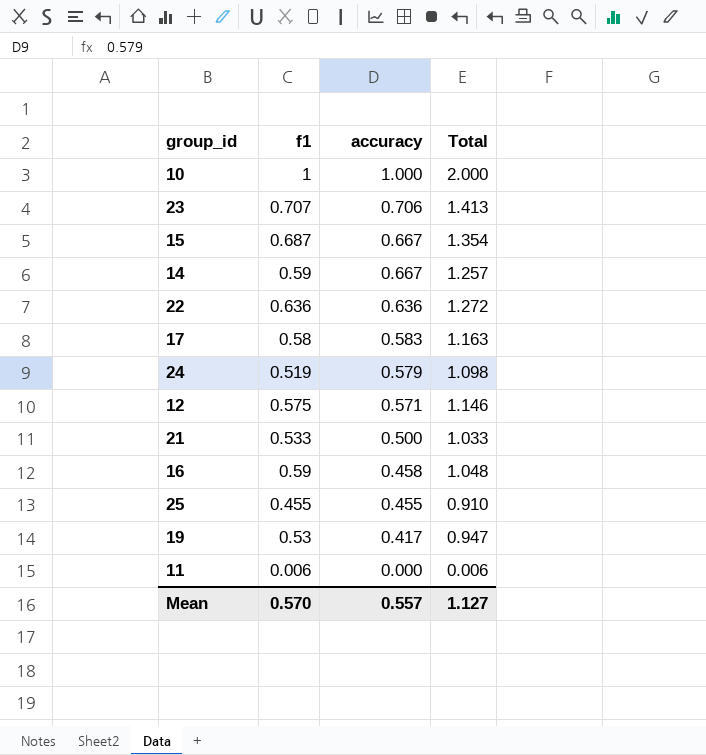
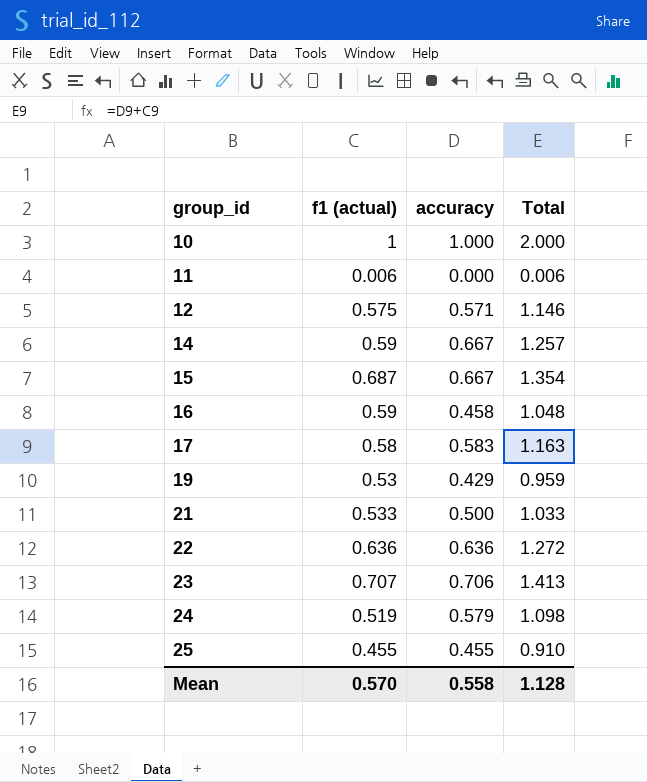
row order: accuracy descending -> group_id ascending
column name: f1 -> f1 (actual)
19 | accuracy: 0.417 -> 0.429
19 | Total: 0.947 -> 0.959
Mean | accuracy: 0.557 -> 0.558
Mean | Total: 1.127 -> 1.128

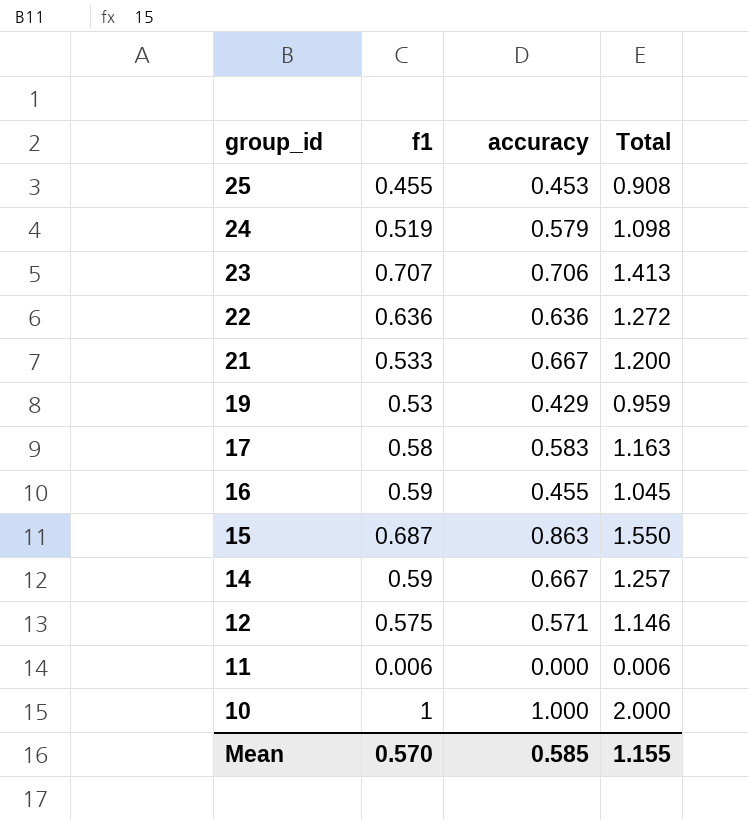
row order: group_id ascending -> group_id descending
column name: f1 (actual) -> f1
25 | accuracy: 0.455 -> 0.453
25 | Total: 0.910 -> 0.908
21 | accuracy: 0.500 -> 0.667
21 | Total: 1.033 -> 1.200
16 | accuracy: 0.458 -> 0.455
16 | Total: 1.048 -> 1.045
15 | accuracy: 0.667 -> 0.863
15 | Total: 1.354 -> 1.550
Mean | accuracy: 0.558 -> 0.585
Mean | Total: 1.128 -> 1.155

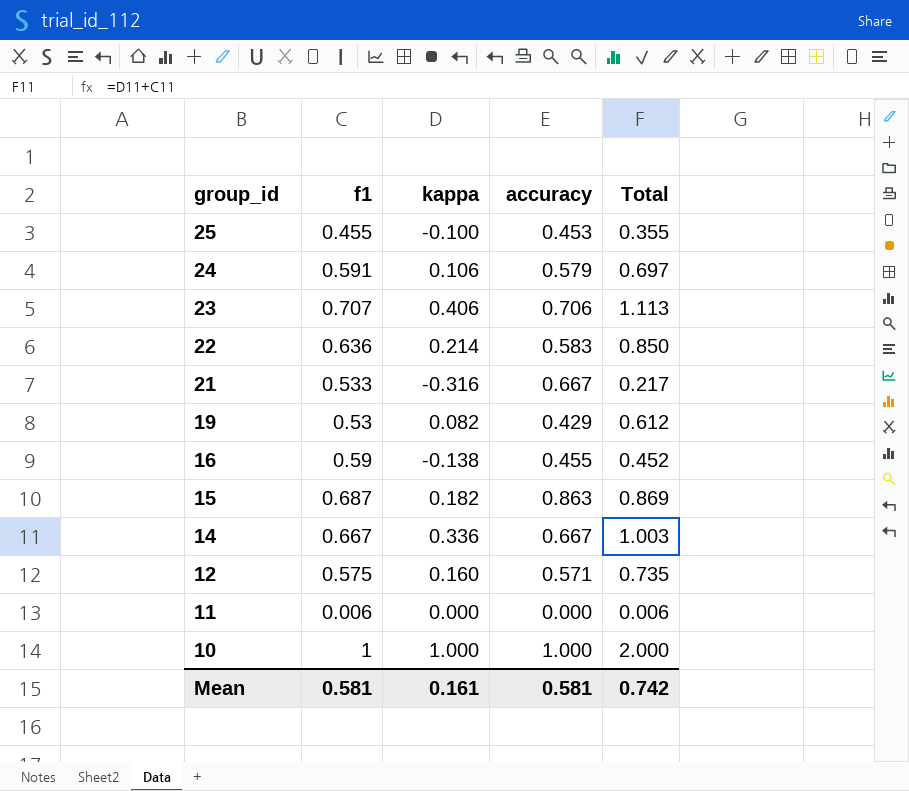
column kappa | position: none -> 3
column Total | formula: [f1] + [accuracy] -> [f1] + [kappa]
row 17: 0.58 | 0.583 | 1.163 -> none
24 | f1: 0.519 -> 0.591
22 | accuracy: 0.636 -> 0.583
14 | f1: 0.59 -> 0.667
Mean | f1: 0.570 -> 0.581
Mean | accuracy: 0.585 -> 0.581
Mean | Total: 1.155 -> 0.742

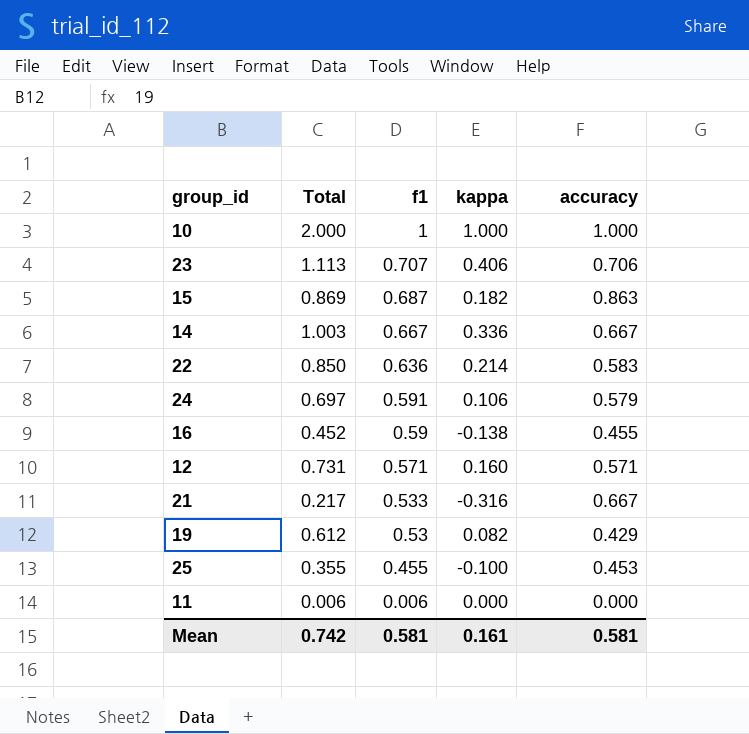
row order: group_id descending -> f1 descending
column Total | position: 5 -> 2
12 | Total: 0.735 -> 0.731
12 | f1: 0.575 -> 0.571

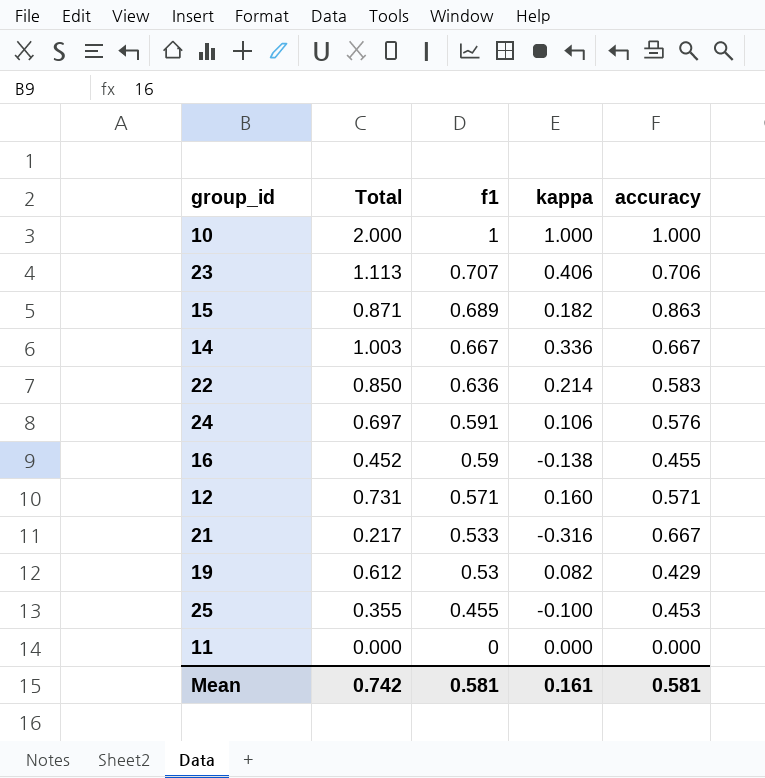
15 | Total: 0.869 -> 0.871
15 | f1: 0.687 -> 0.689
24 | accuracy: 0.579 -> 0.576
11 | Total: 0.006 -> 0.000
11 | f1: 0.006 -> 0

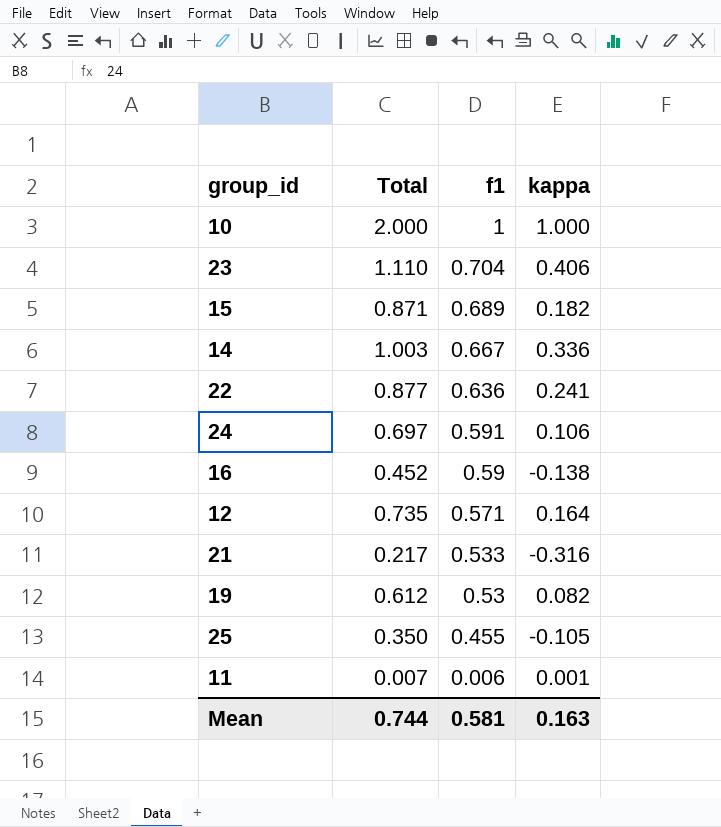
column accuracy | position: 5 -> none
23 | Total: 1.113 -> 1.110
23 | f1: 0.707 -> 0.704
22 | Total: 0.850 -> 0.877
22 | kappa: 0.214 -> 0.241
12 | Total: 0.731 -> 0.735
12 | kappa: 0.160 -> 0.164
25 | Total: 0.355 -> 0.350
25 | kappa: -0.100 -> -0.105
11 | Total: 0.000 -> 0.007
11 | f1: 0 -> 0.006
11 | kappa: 0.000 -> 0.001
Mean | Total: 0.742 -> 0.744
Mean | kappa: 0.161 -> 0.163

